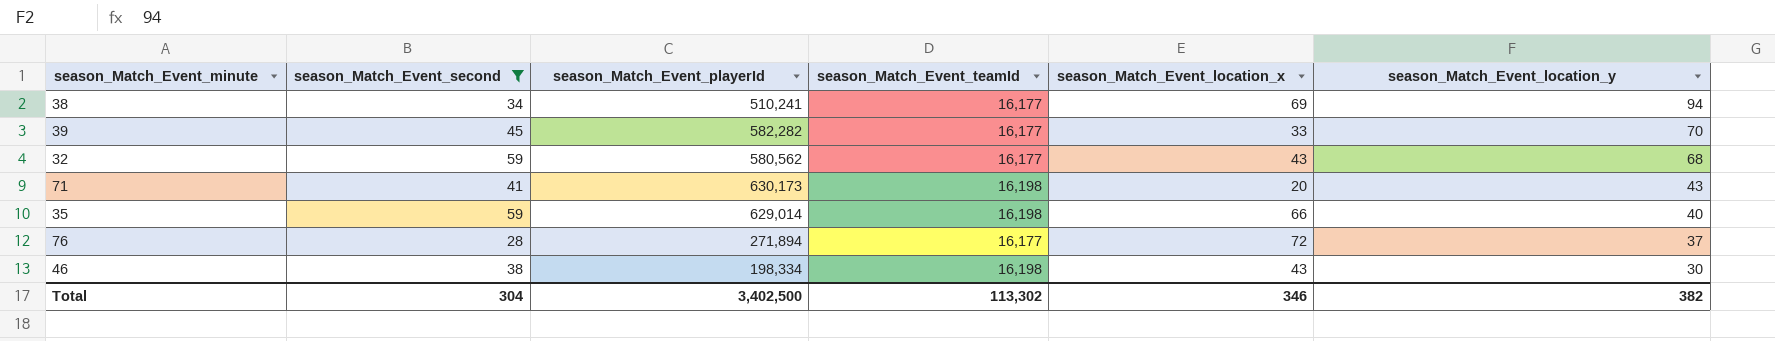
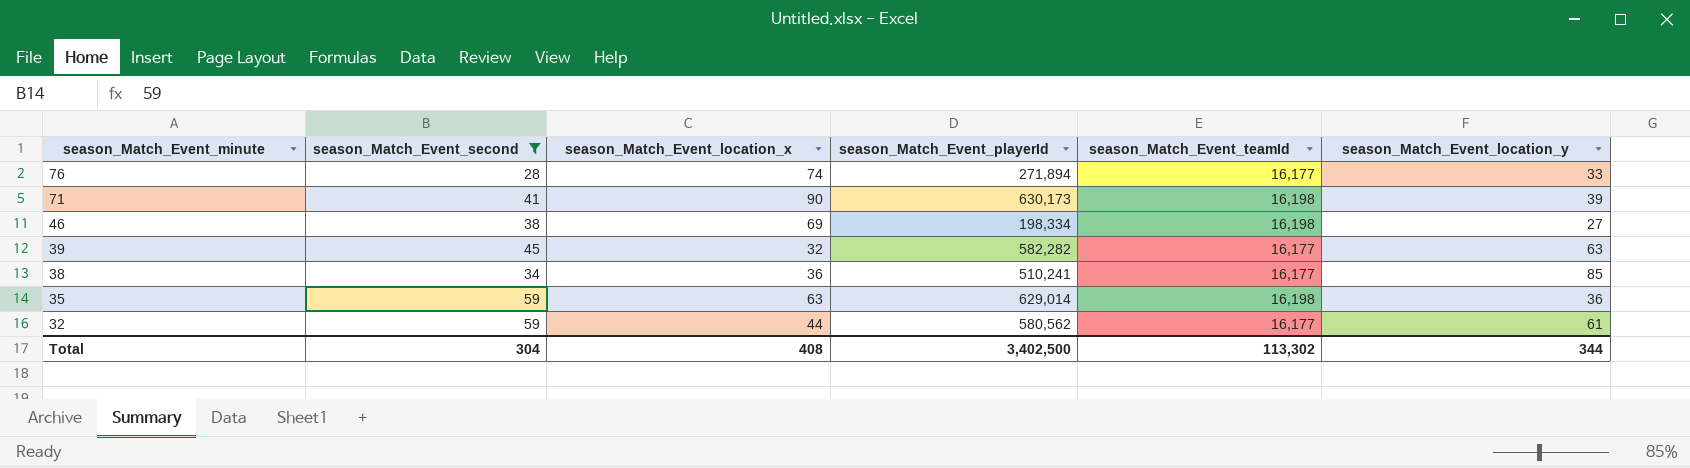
row order: season_Match_Event_location_y descending -> season_Match_Event_minute descending
column season_Match_Event_location_x | position: 5 -> 3
76 | season_Match_Event_location_x: 72 -> 74
76 | season_Match_Event_location_y: 37 -> 33
71 | season_Match_Event_location_x: 20 -> 90
71 | season_Match_Event_location_y: 43 -> 39
46 | season_Match_Event_location_x: 43 -> 69
46 | season_Match_Event_location_y: 30 -> 27
39 | season_Match_Event_location_x: 33 -> 32
39 | season_Match_Event_location_y: 70 -> 63
38 | season_Match_Event_location_x: 69 -> 36
38 | season_Match_Event_location_y: 94 -> 85
35 | season_Match_Event_location_x: 66 -> 63
35 | season_Match_Event_location_y: 40 -> 36
32 | season_Match_Event_location_x: 43 -> 44
32 | season_Match_Event_location_y: 68 -> 61
Total | season_Match_Event_location_x: 346 -> 408
Total | season_Match_Event_location_y: 382 -> 344

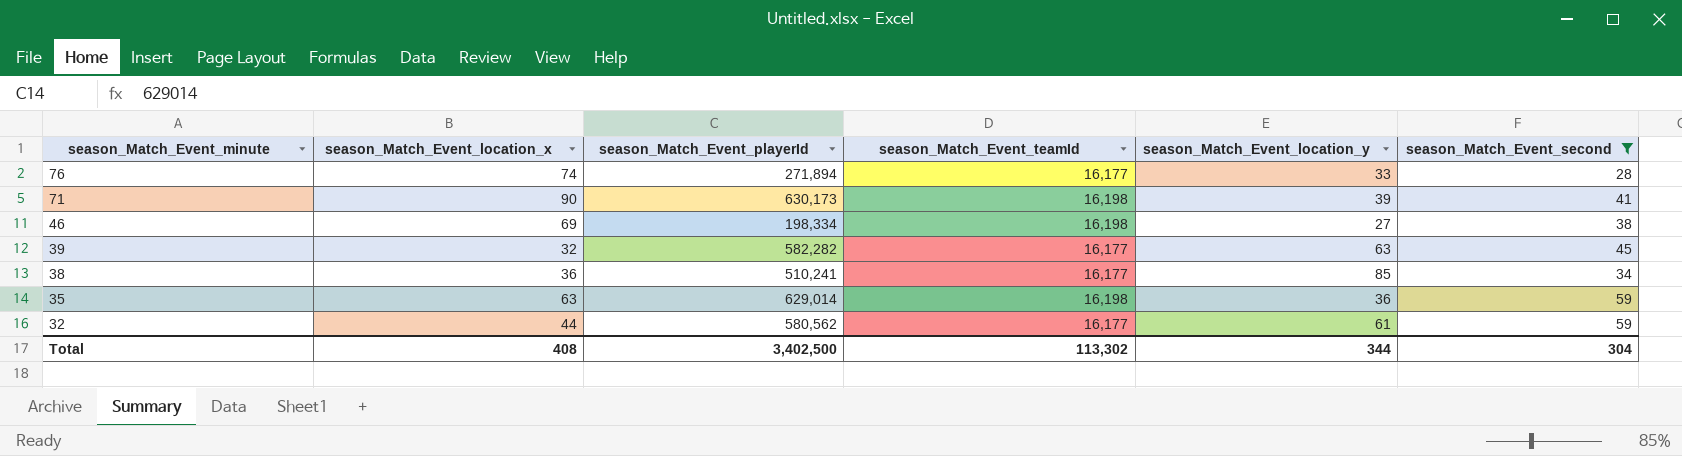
column season_Match_Event_second | position: 2 -> 6

